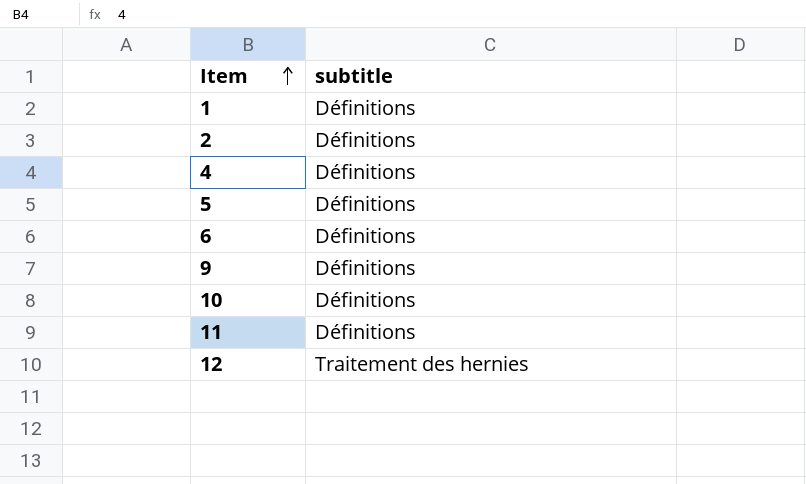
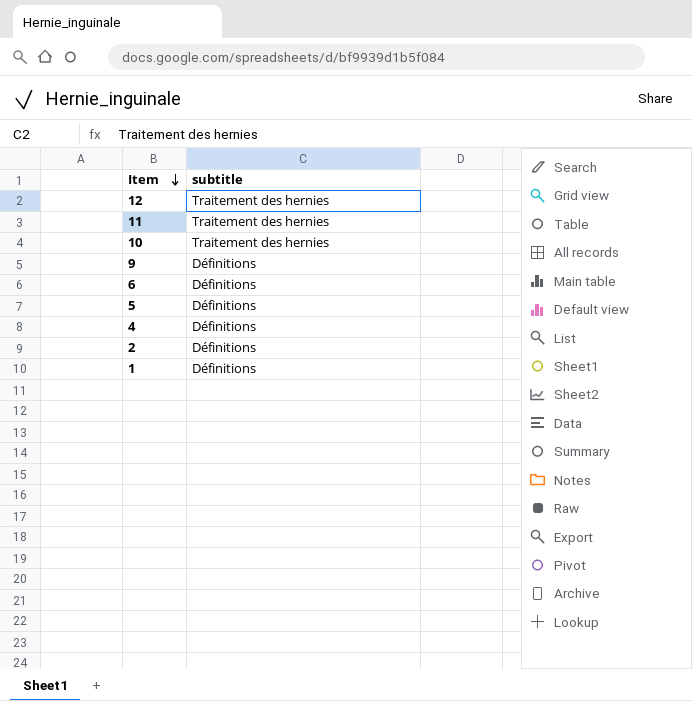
row order: Item ascending -> Item descending
11 | subtitle: Définitions -> Traitement des hernies
10 | subtitle: Définitions -> Traitement des hernies

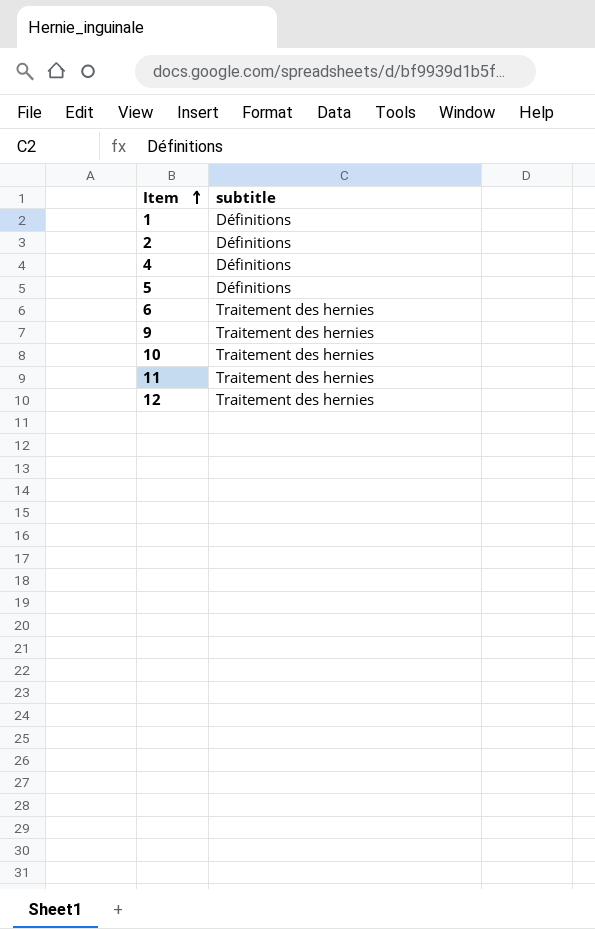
row order: Item descending -> Item ascending
6 | subtitle: Définitions -> Traitement des hernies
9 | subtitle: Définitions -> Traitement des hernies

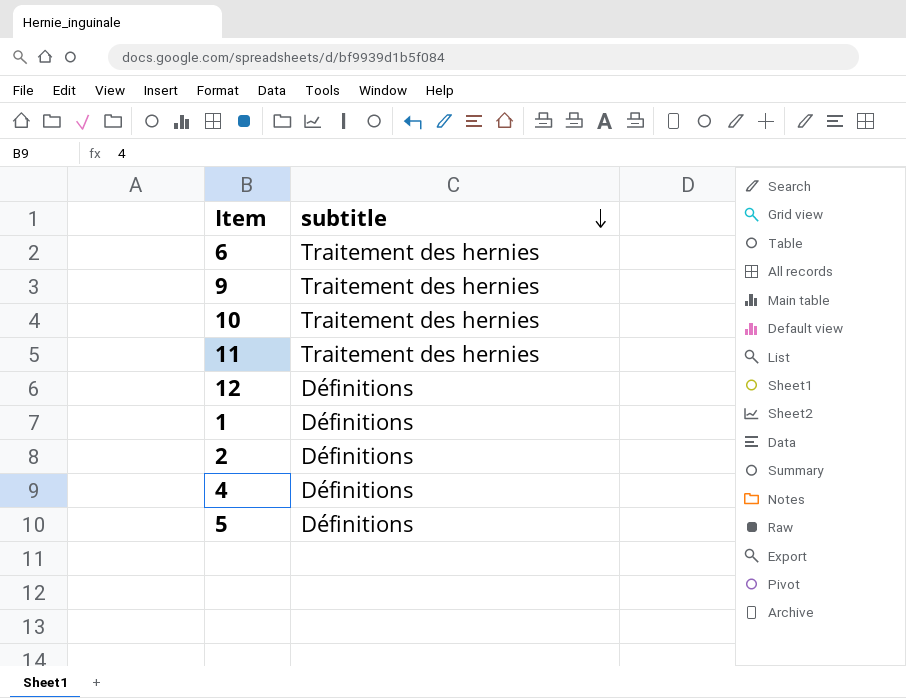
row order: Item ascending -> subtitle descending
12 | subtitle: Traitement des hernies -> Définitions

